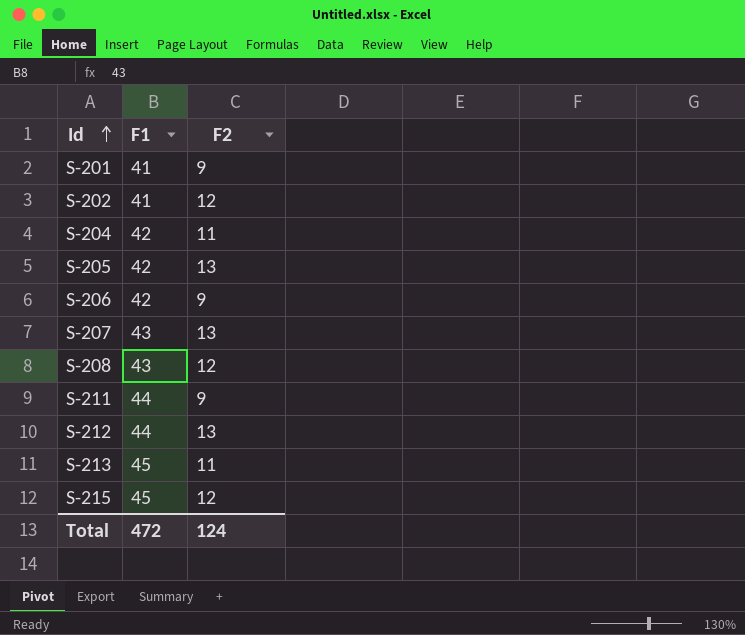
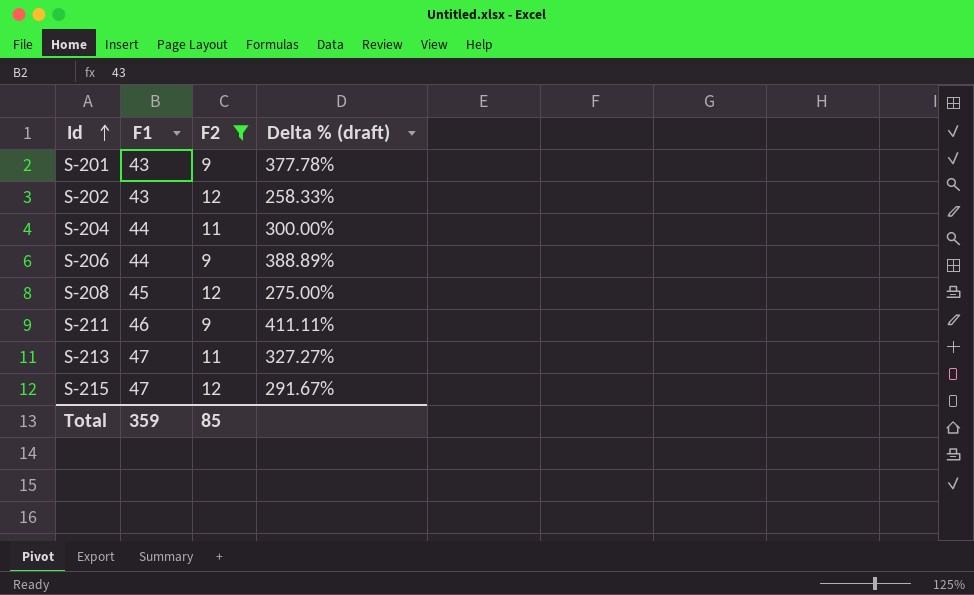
filter: none -> F2 != 13
column Delta % (draft) | formula: none -> ([F1] - [F2]) / [F2]
S-201 | F1: 41 -> 43
S-202 | F1: 41 -> 43
S-204 | F1: 42 -> 44
S-206 | F1: 42 -> 44
S-208 | F1: 43 -> 45
S-211 | F1: 44 -> 46
S-213 | F1: 45 -> 47
S-215 | F1: 45 -> 47
Total | F1: 472 -> 359
Total | F2: 124 -> 85

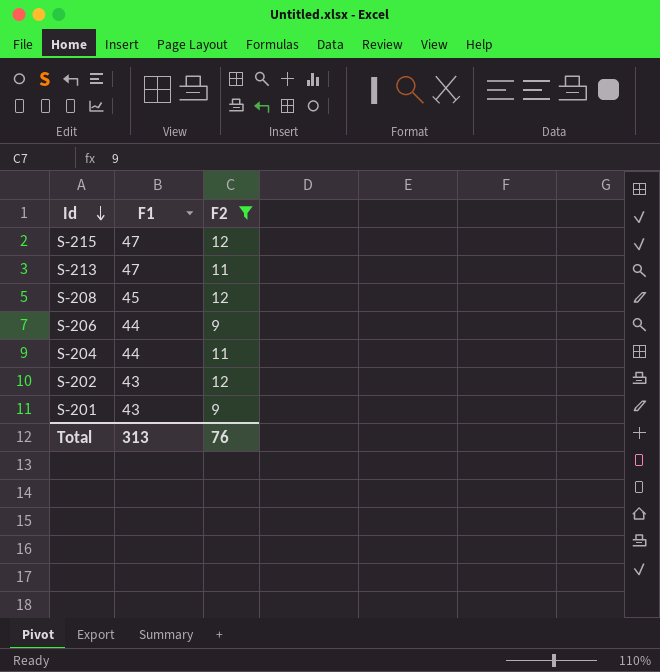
row order: Id ascending -> Id descending
column Delta % (draft) | formula: ([F1] - [F2]) / [F2] -> none
row S-211: 46 | 9 | 411.11% -> none
Total | F1: 359 -> 313
Total | F2: 85 -> 76

